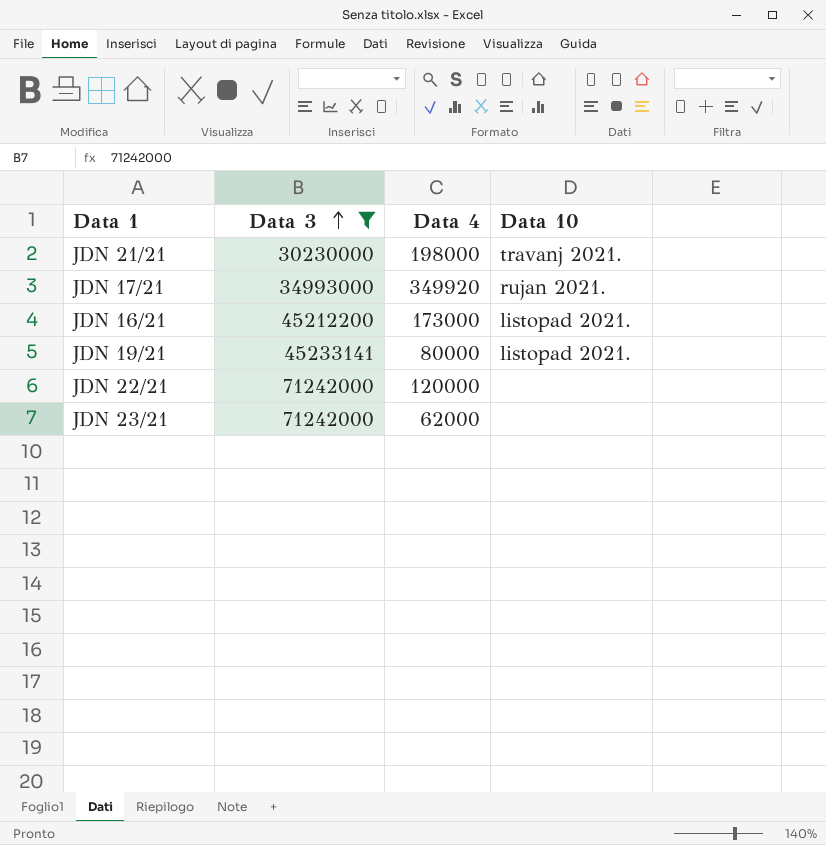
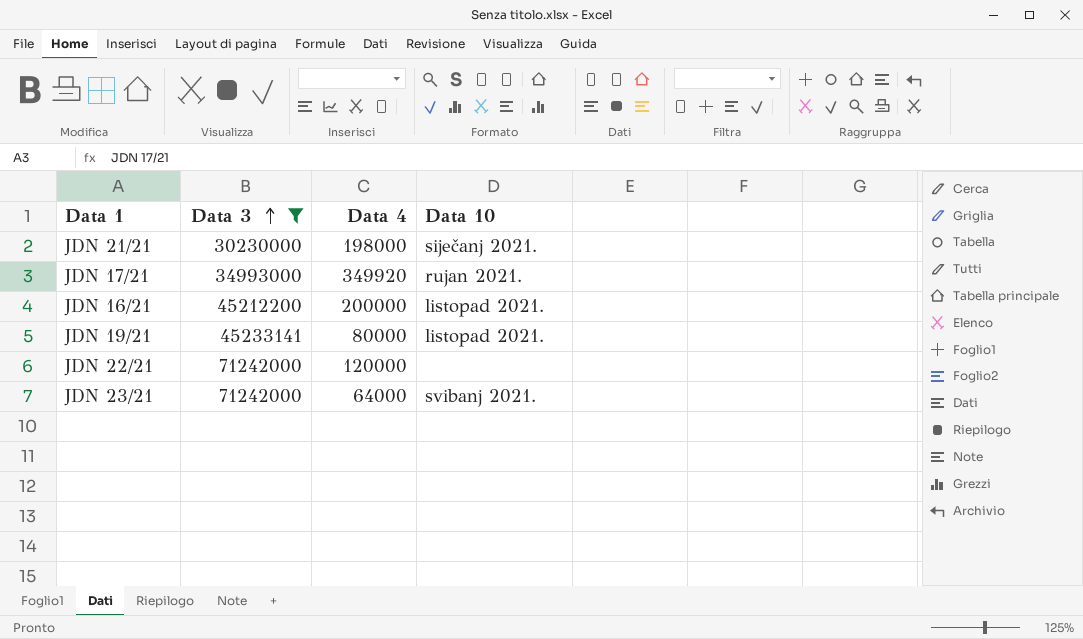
JDN 21/21 | Data 10: travanj 2021. -> siječanj 2021.
JDN 16/21 | Data 4: 173000 -> 200000
JDN 23/21 | Data 4: 62000 -> 64000
JDN 23/21 | Data 10: none -> svibanj 2021.

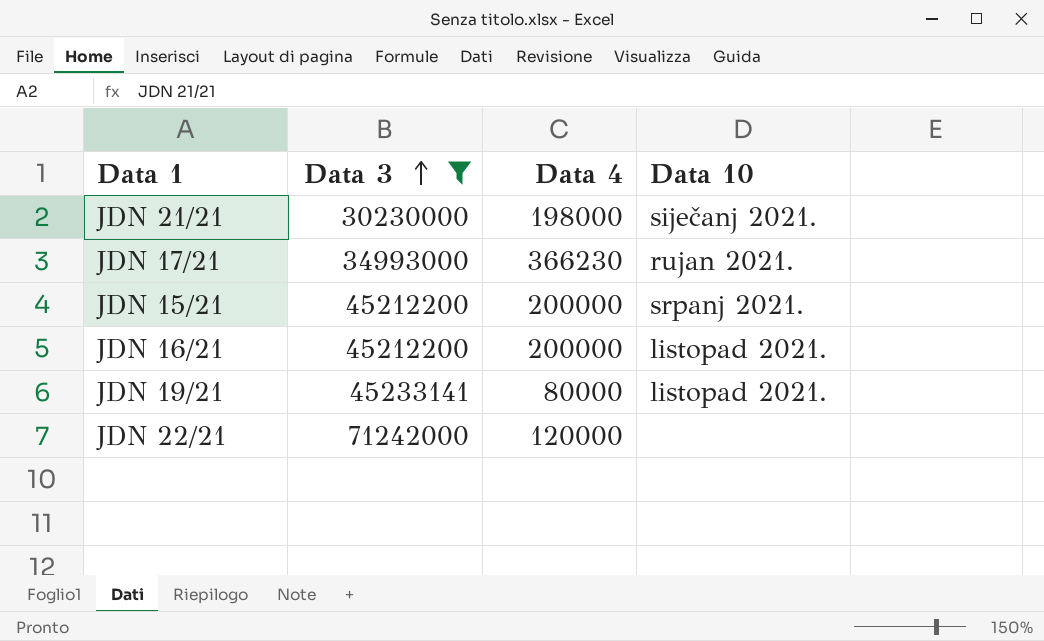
row JDN 23/21: 71242000 | 64000 | svibanj 2021. -> none
JDN 17/21 | Data 4: 349920 -> 366230
row JDN 15/21: none -> 45212200 | 200000 | srpanj 2021.

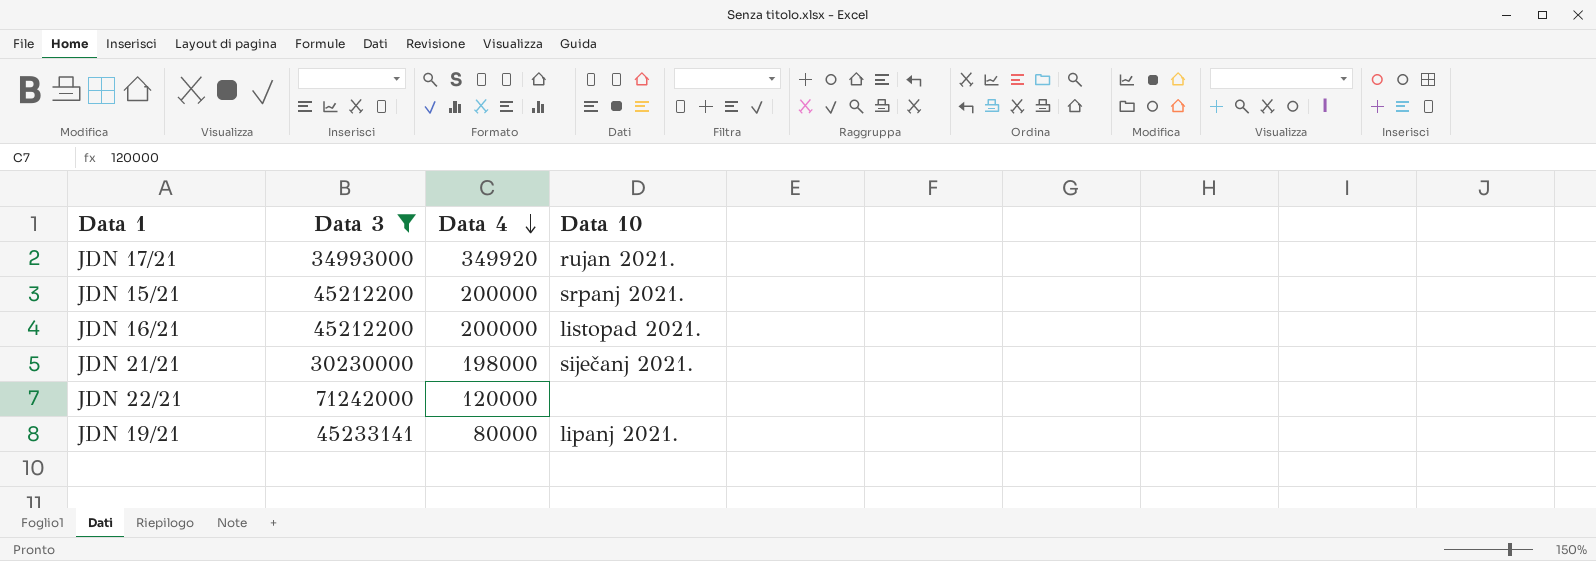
row order: Data 3 ascending -> Data 4 descending
JDN 17/21 | Data 4: 366230 -> 349920
JDN 19/21 | Data 10: listopad 2021. -> lipanj 2021.

